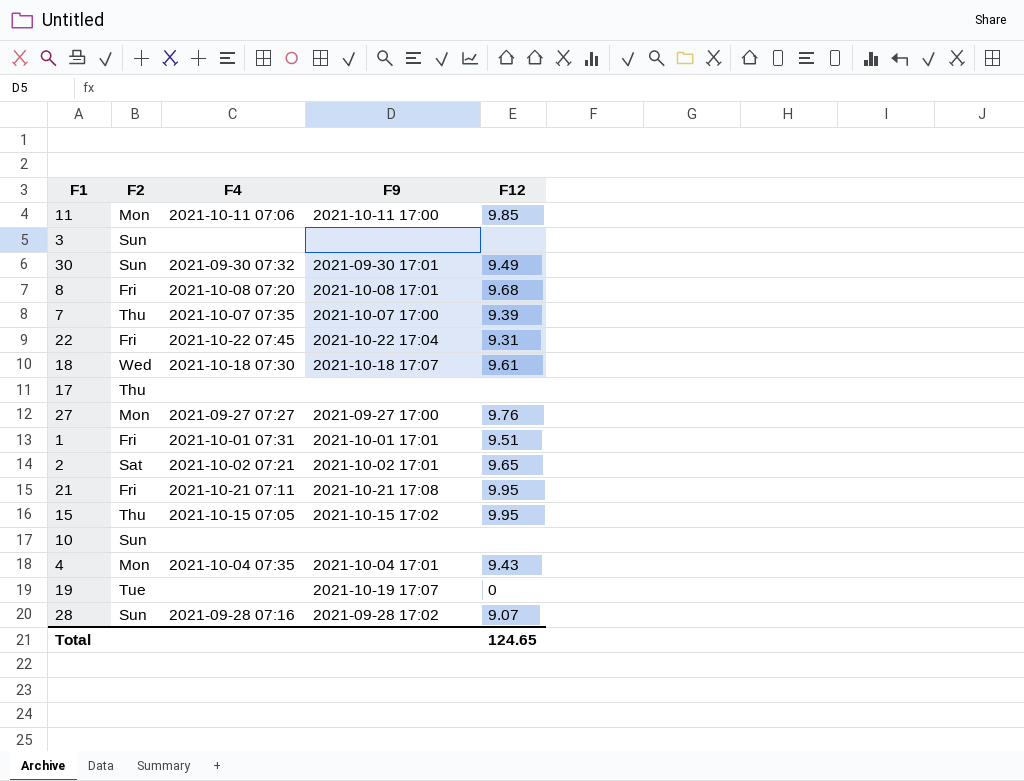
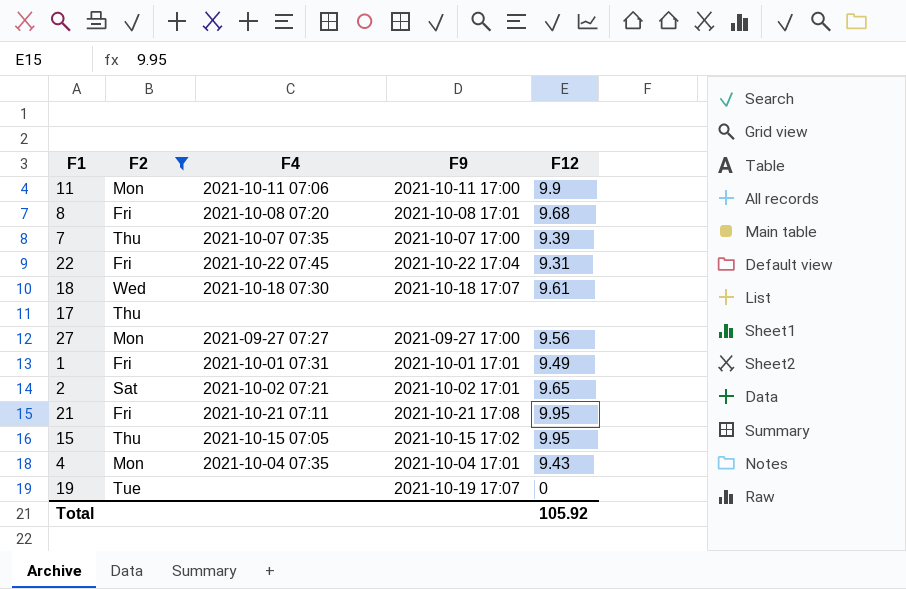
filter: none -> F2 != Sun
11 | F12: 9.85 -> 9.9
27 | F12: 9.76 -> 9.56
1 | F12: 9.51 -> 9.49
Total | F12: 124.65 -> 105.92

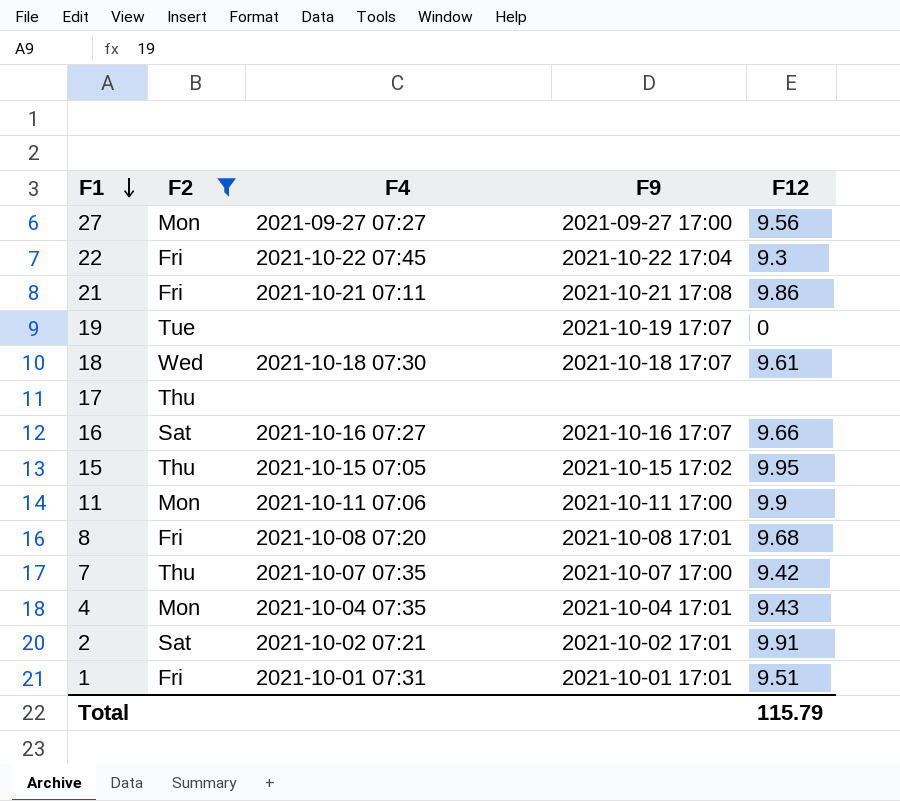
row order: none -> F1 descending
22 | F12: 9.31 -> 9.3
21 | F12: 9.95 -> 9.86
row 16: none -> Sat | 2021-10-16 07:27 | 2021-10-16 17:07 | 9.66
7 | F12: 9.39 -> 9.42
2 | F12: 9.65 -> 9.91
1 | F12: 9.49 -> 9.51
Total | F12: 105.92 -> 115.79

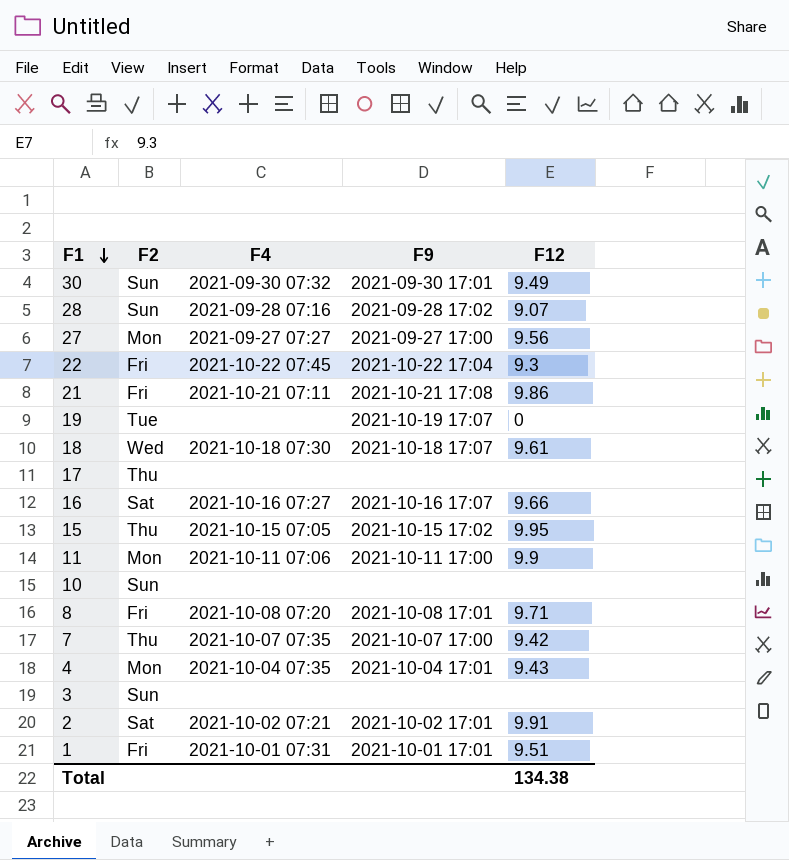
filter: F2 != Sun -> none
8 | F12: 9.68 -> 9.71
Total | F12: 115.79 -> 134.38

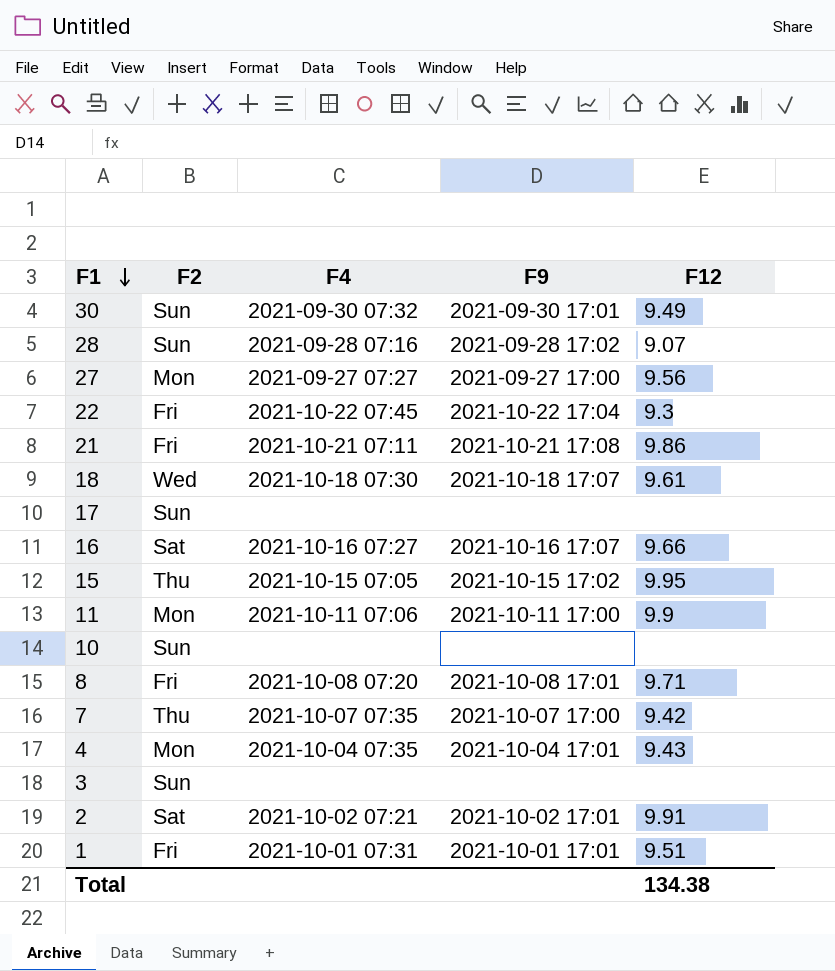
row 19: Tue | none | 2021-10-19 17:07 | 0 -> none
17 | F2: Thu -> Sun

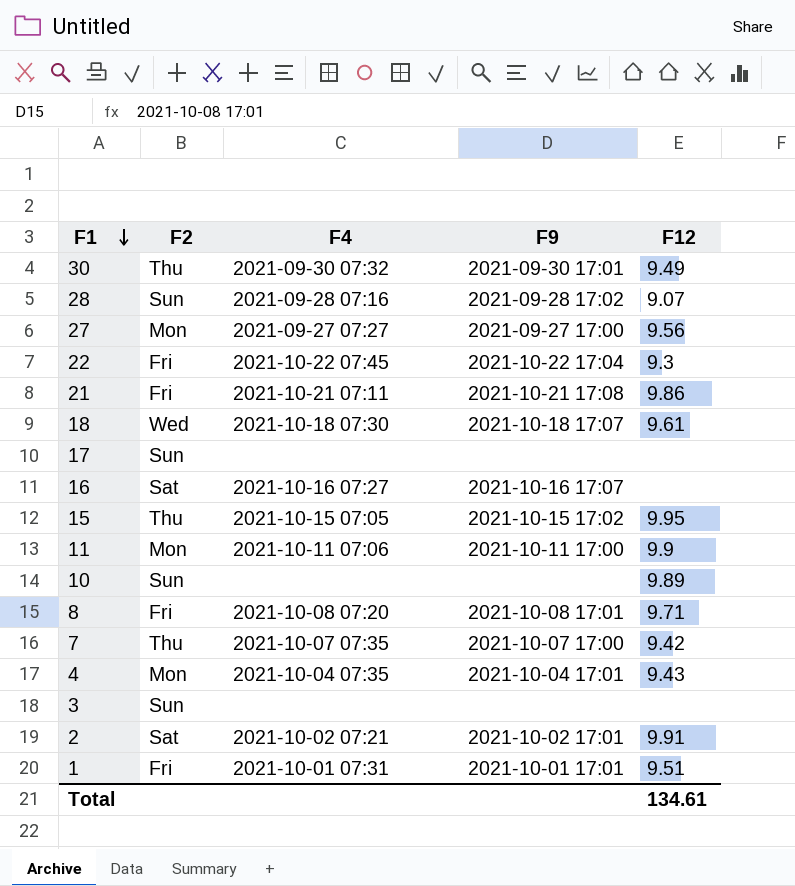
30 | F2: Sun -> Thu
16 | F12: 9.66 -> none
10 | F12: none -> 9.89
Total | F12: 134.38 -> 134.61

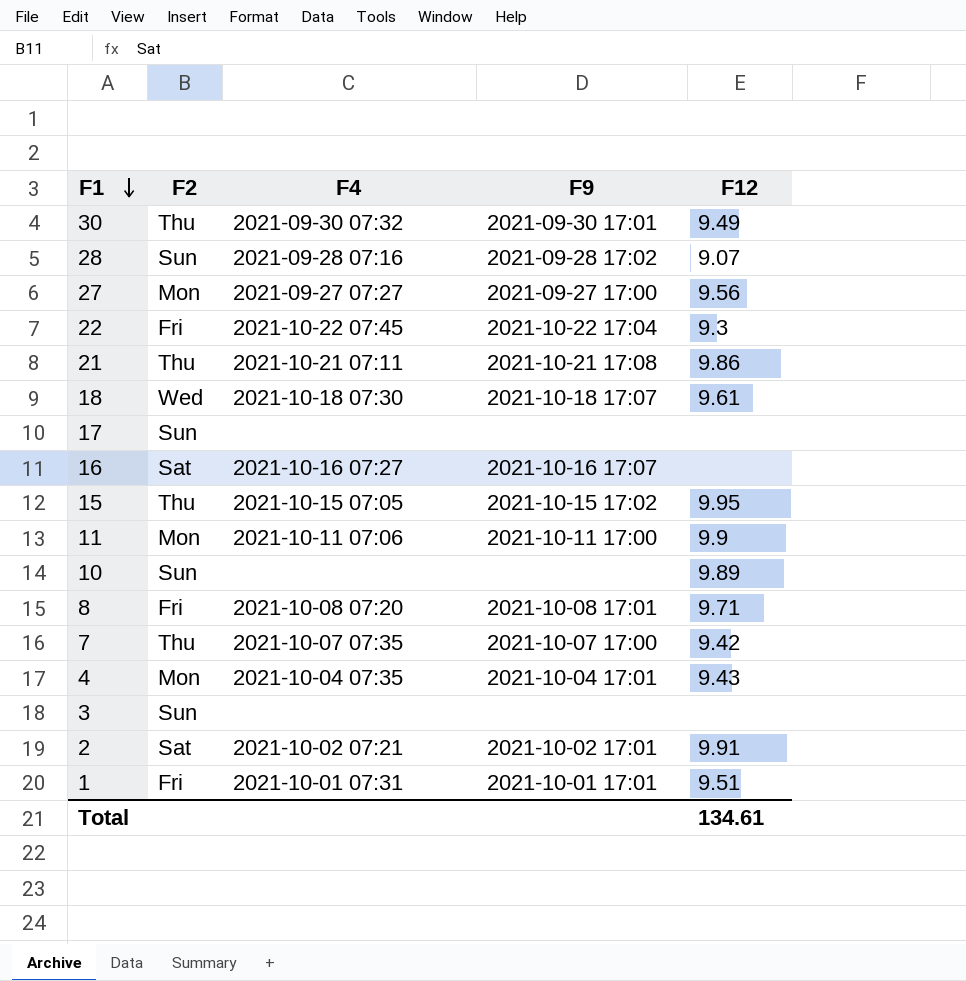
21 | F2: Fri -> Thu

